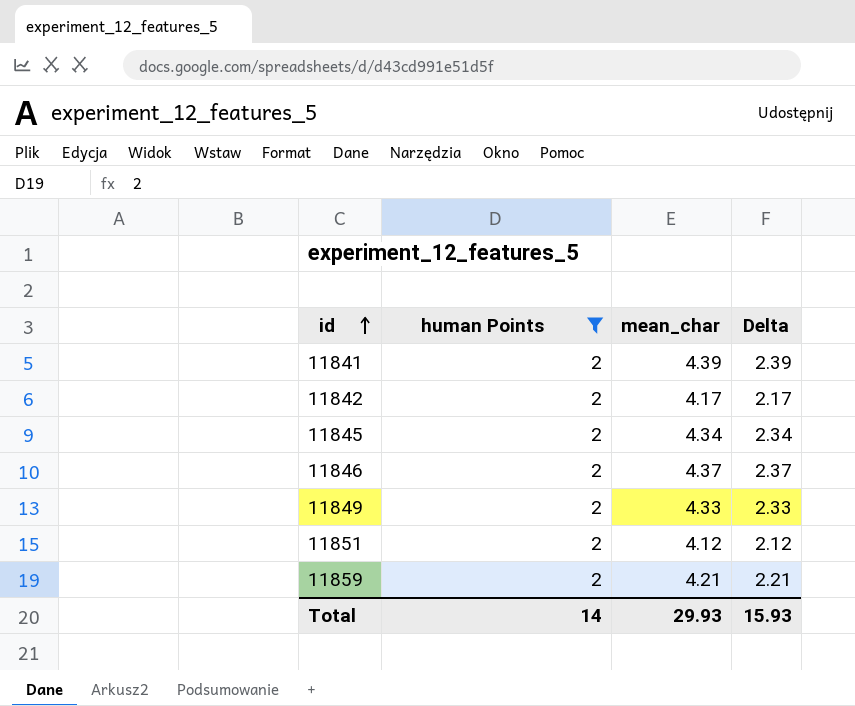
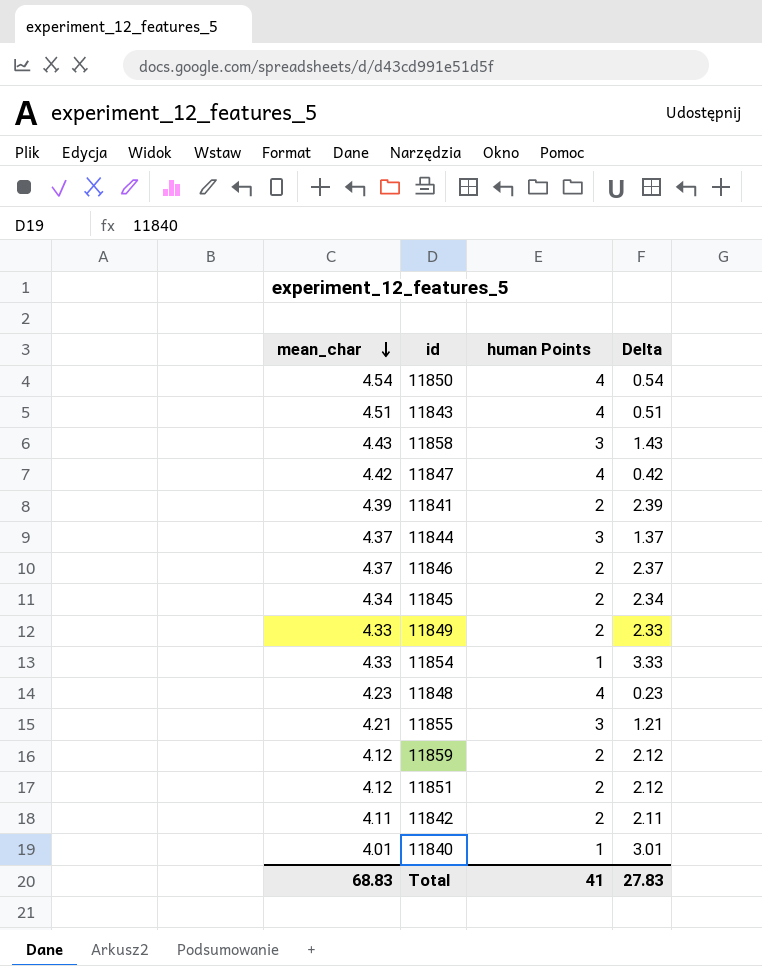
filter: human Points = 2 -> none
row order: id ascending -> mean_char descending
column mean_char | position: 3 -> 1
11859 | mean_char: 4.21 -> 4.12
11859 | Delta: 2.21 -> 2.12
11842 | mean_char: 4.17 -> 4.11
11842 | Delta: 2.17 -> 2.11
Total | mean_char: 29.93 -> 68.83
Total | human Points: 14 -> 41
Total | Delta: 15.93 -> 27.83

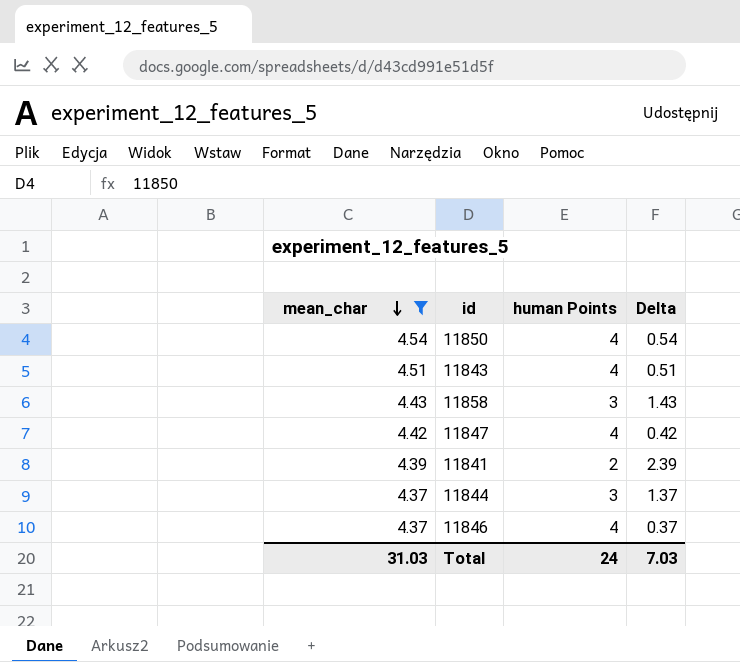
filter: none -> mean_char >= 4.37
11846 | human Points: 2 -> 4
11846 | Delta: 2.37 -> 0.37
Total | mean_char: 68.83 -> 31.03
Total | human Points: 41 -> 24
Total | Delta: 27.83 -> 7.03

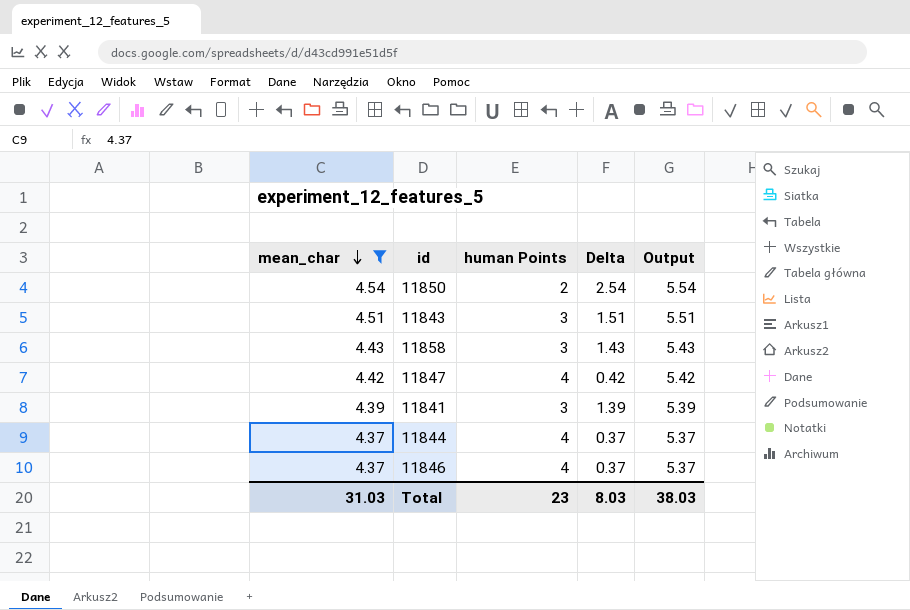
column Output | formula: none -> [mean_char] + 1
11850 | human Points: 4 -> 2
11850 | Delta: 0.54 -> 2.54
11843 | human Points: 4 -> 3
11843 | Delta: 0.51 -> 1.51
11841 | human Points: 2 -> 3
11841 | Delta: 2.39 -> 1.39
11844 | human Points: 3 -> 4
11844 | Delta: 1.37 -> 0.37
Total | human Points: 24 -> 23
Total | Delta: 7.03 -> 8.03

